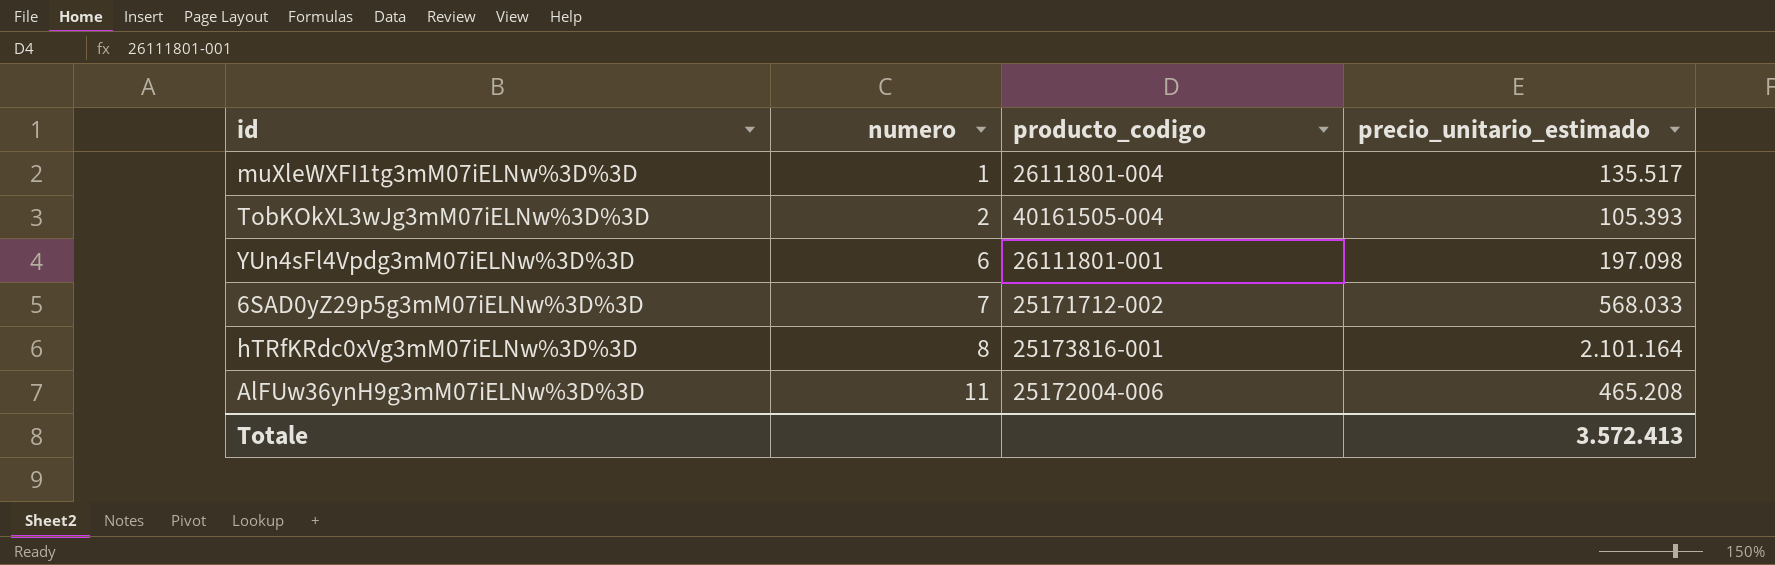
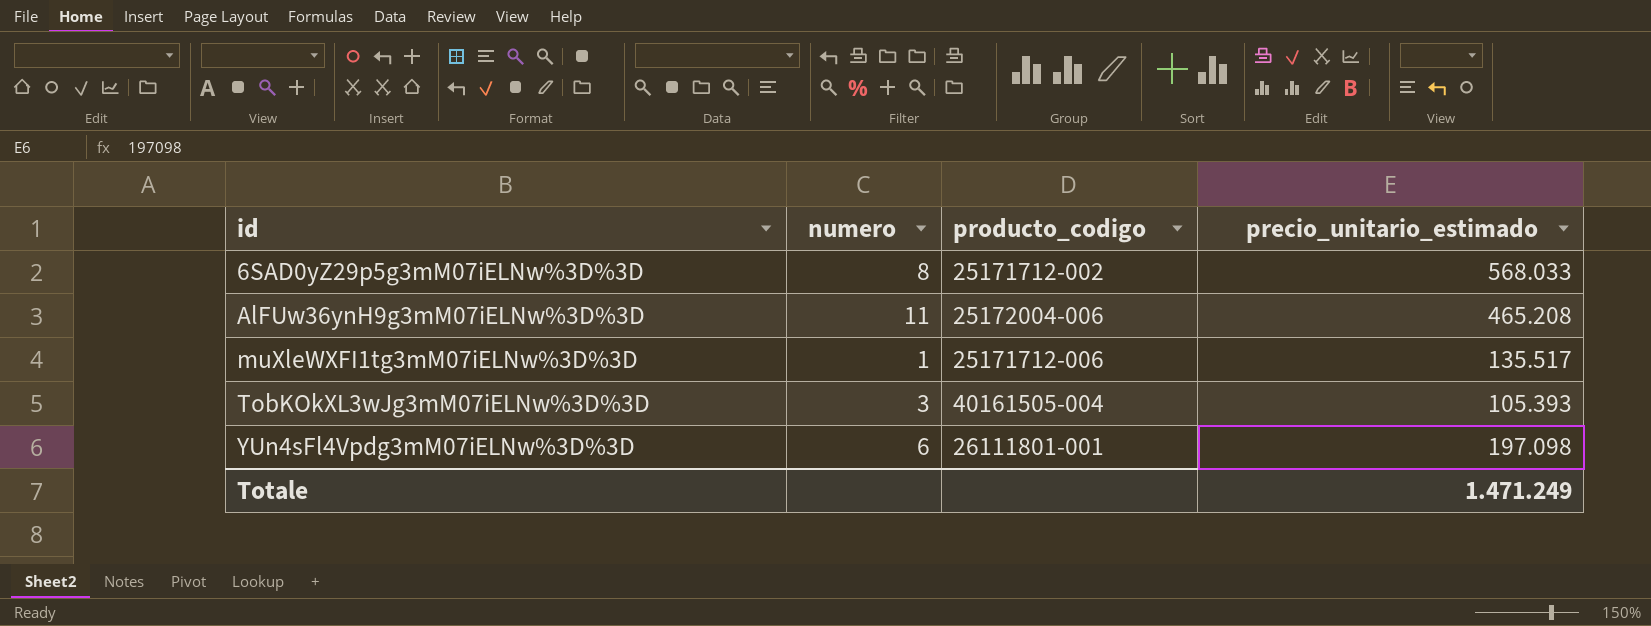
row order: numero ascending -> id ascending
row hTRfKRdc0xVg3mM07iELNw%3D%3D: 8 | 25173816-001 | 2.101.164 -> none
6SAD0yZ29p5g3mM07iELNw%3D%3D | numero: 7 -> 8
muXleWXFI1tg3mM07iELNw%3D%3D | producto_codigo: 26111801-004 -> 25171712-006
TobKOkXL3wJg3mM07iELNw%3D%3D | numero: 2 -> 3
Totale | precio_unitario_estimado: 3.572.413 -> 1.471.249

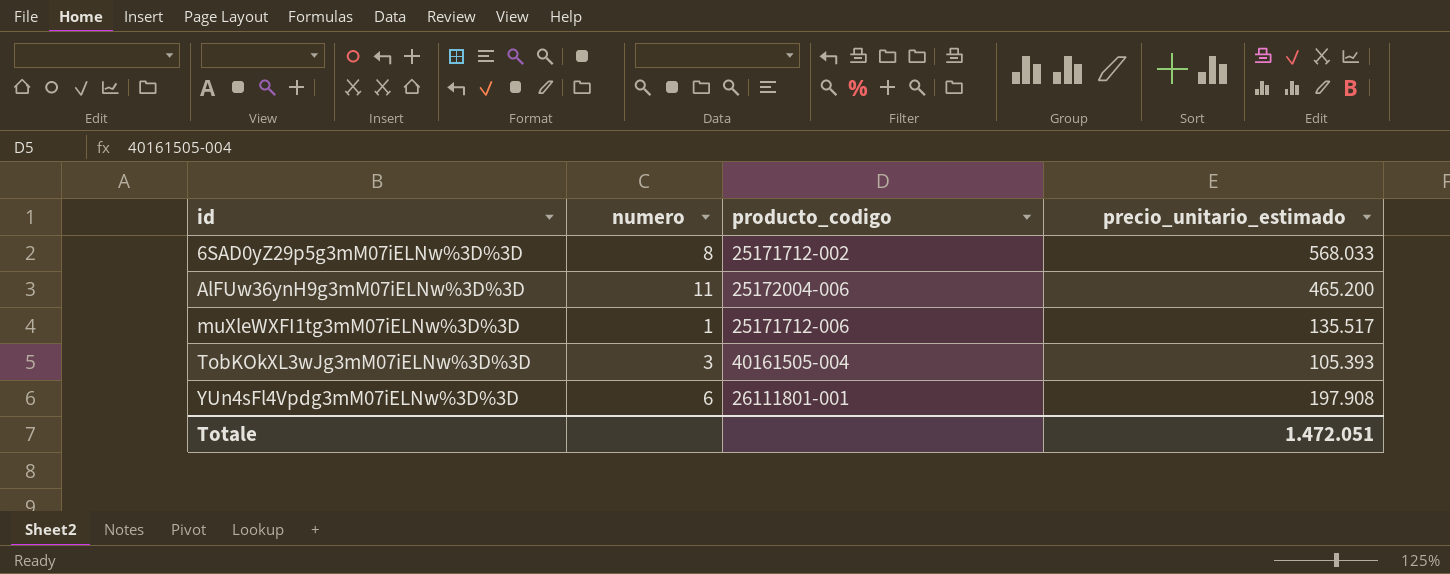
AlFUw36ynH9g3mM07iELNw%3D%3D | precio_unitario_estimado: 465.208 -> 465.200
YUn4sFl4Vpdg3mM07iELNw%3D%3D | precio_unitario_estimado: 197.098 -> 197.908
Totale | precio_unitario_estimado: 1.471.249 -> 1.472.051

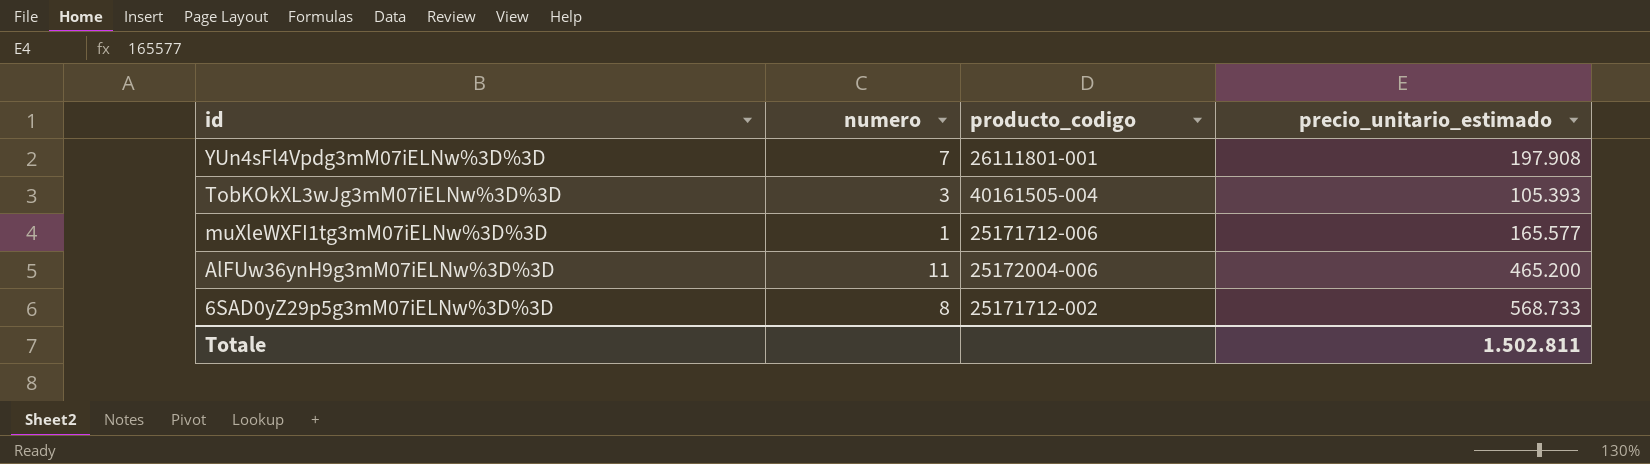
row order: id ascending -> id descending
YUn4sFl4Vpdg3mM07iELNw%3D%3D | numero: 6 -> 7
muXleWXFI1tg3mM07iELNw%3D%3D | precio_unitario_estimado: 135.517 -> 165.577
6SAD0yZ29p5g3mM07iELNw%3D%3D | precio_unitario_estimado: 568.033 -> 568.733
Totale | precio_unitario_estimado: 1.472.051 -> 1.502.811

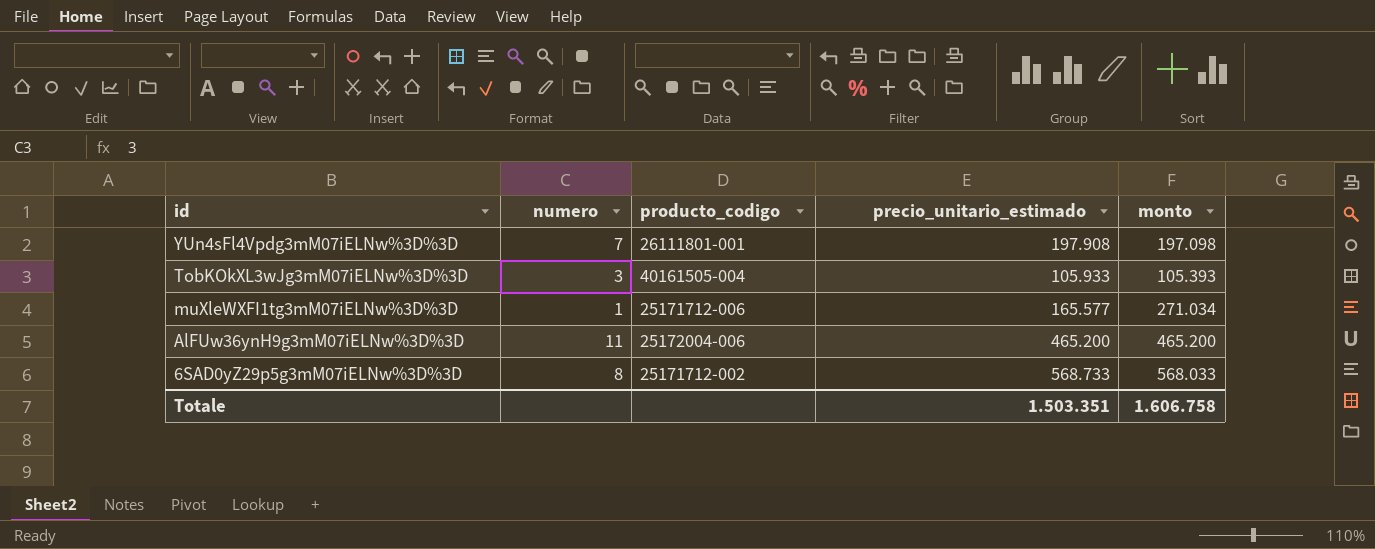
column monto | position: none -> 5
TobKOkXL3wJg3mM07iELNw%3D%3D | precio_unitario_estimado: 105.393 -> 105.933
Totale | precio_unitario_estimado: 1.502.811 -> 1.503.351

